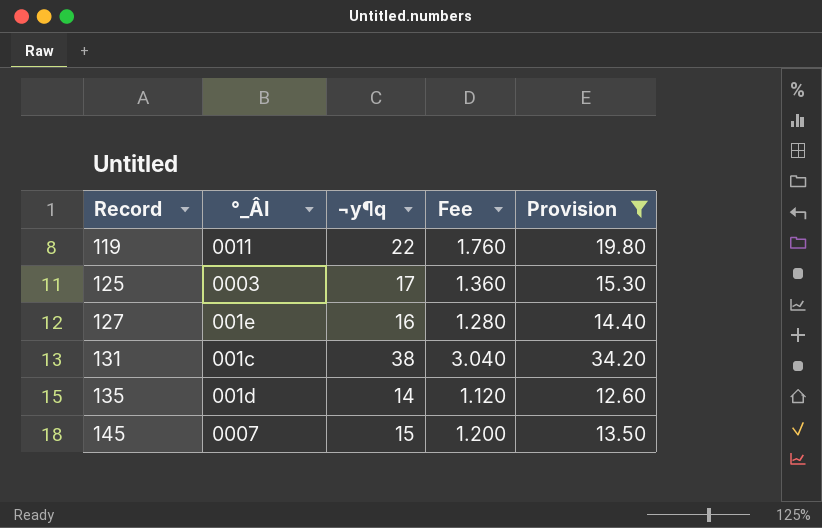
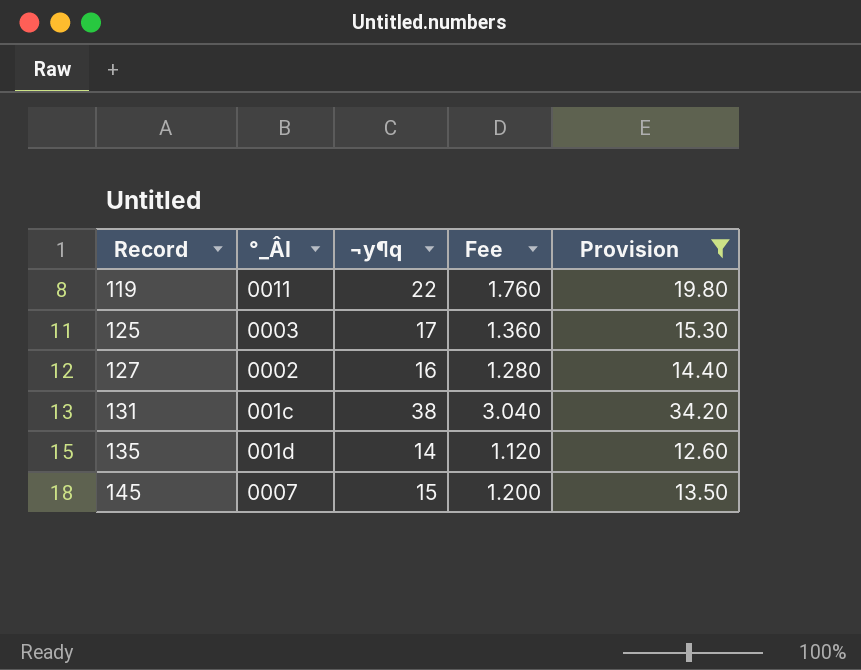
127 | °_ÂI: 001e -> 0002

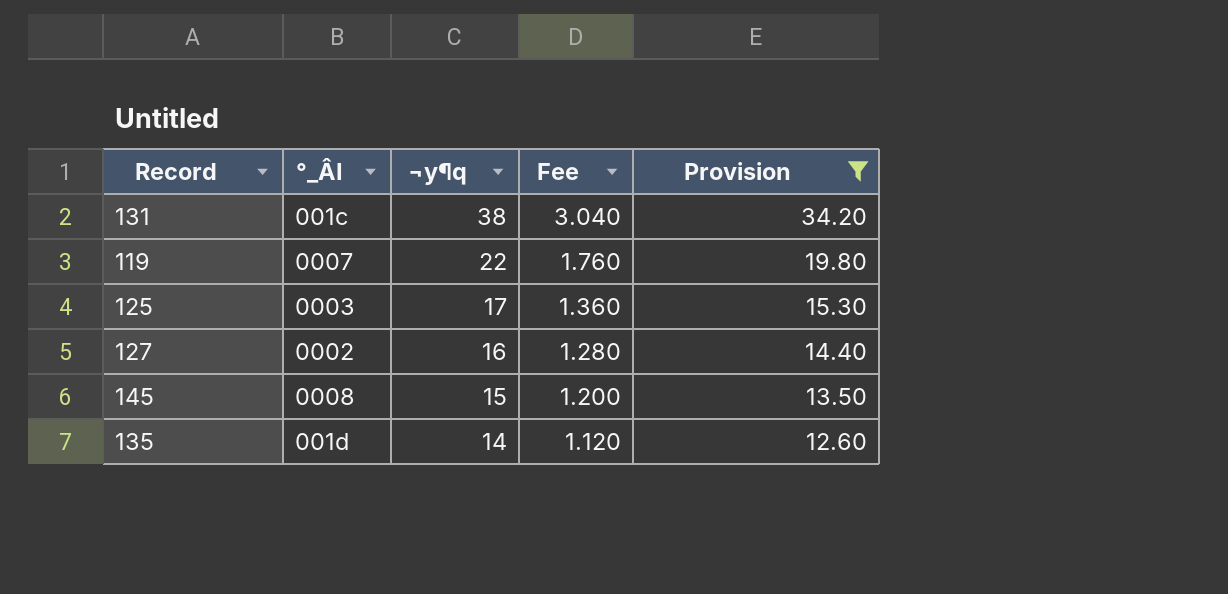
row order: Record ascending -> ¬y¶q descending
119 | °_ÂI: 0011 -> 0007
145 | °_ÂI: 0007 -> 0008

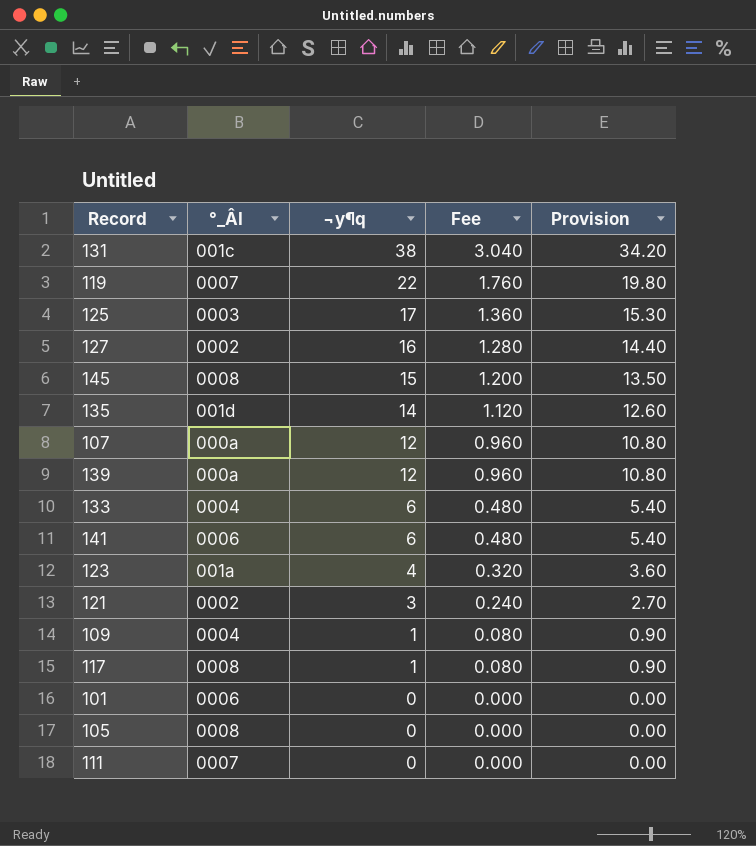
filter: Provision >= 12.60 -> none

